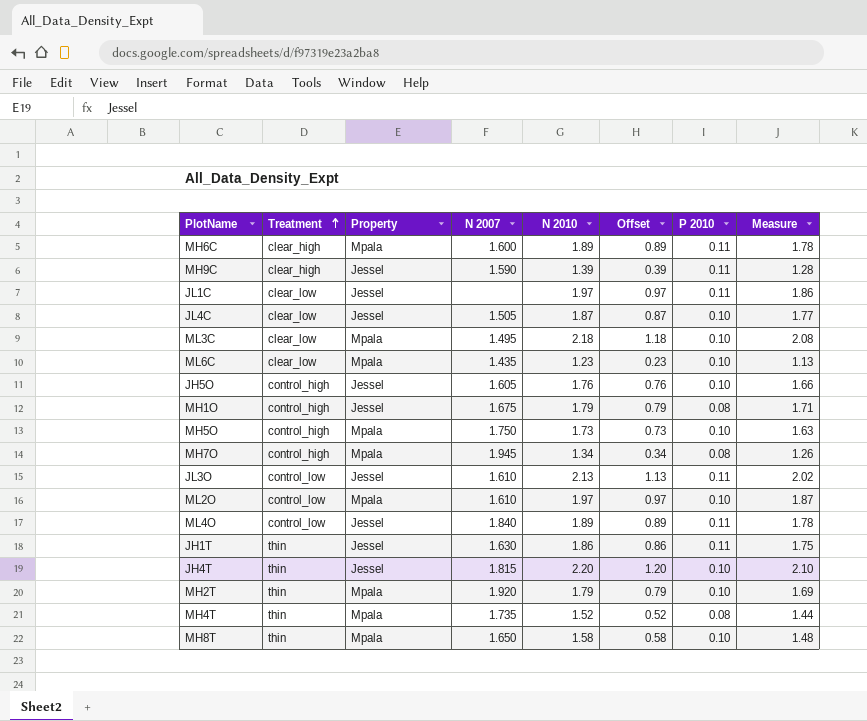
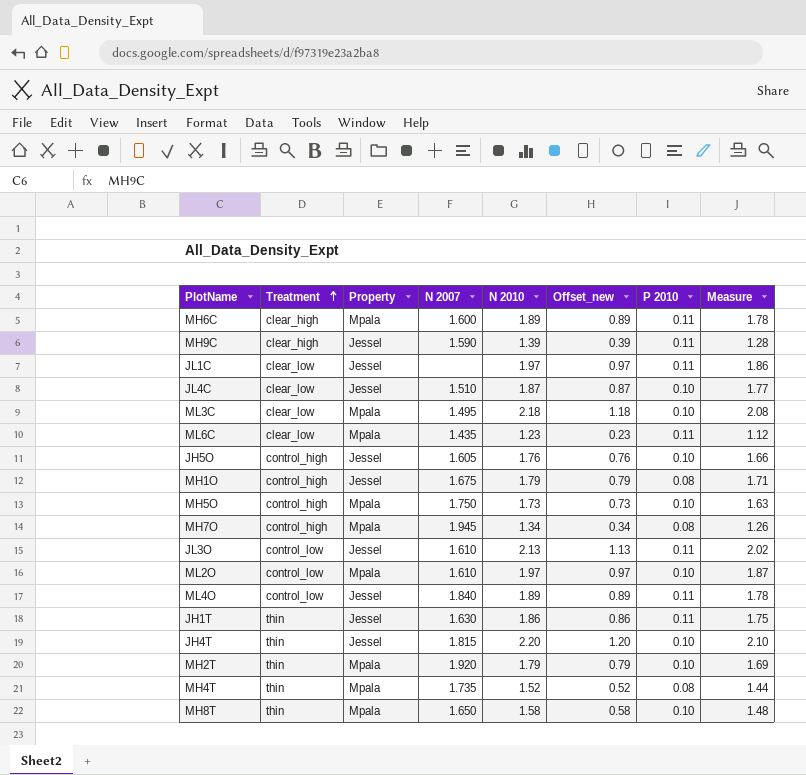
column name: Offset -> Offset_new
JL4C | N 2007: 1.505 -> 1.510
ML6C | P 2010: 0.10 -> 0.11
ML6C | Measure: 1.13 -> 1.12

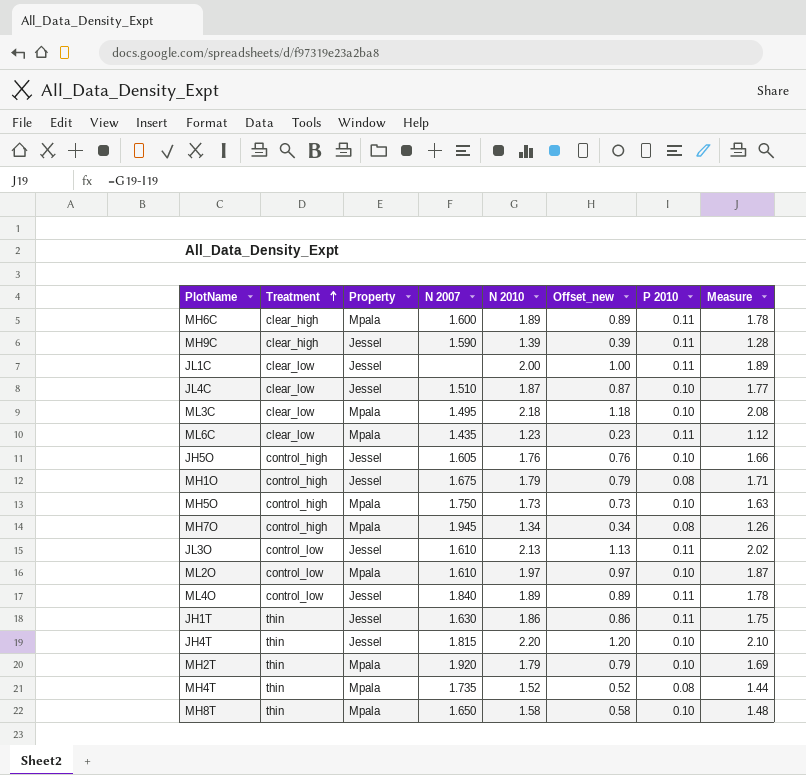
JL1C | N 2010: 1.97 -> 2.00
JL1C | Offset_new: 0.97 -> 1.00
JL1C | Measure: 1.86 -> 1.89

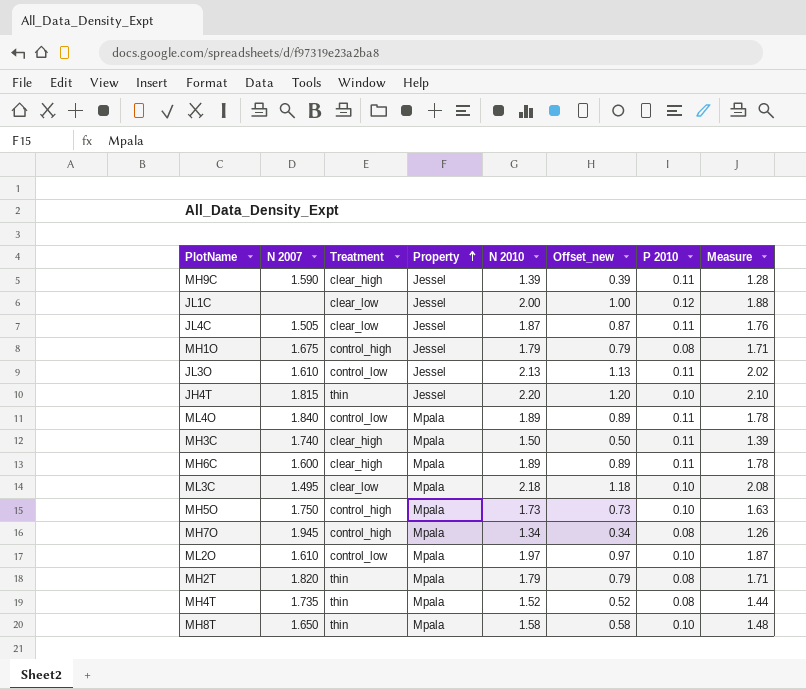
row order: Treatment ascending -> Property ascending
column N 2007 | position: 4 -> 2
row ML6C: clear_low | Mpala | 1.435 | 1.23 | 0.23 | 0.11 | 1.12 -> none
row JH5O: control_high | Jessel | 1.605 | 1.76 | 0.76 | 0.10 | 1.66 -> none
row JH1T: thin | Jessel | 1.630 | 1.86 | 0.86 | 0.11 | 1.75 -> none
JL1C | P 2010: 0.11 -> 0.12
JL1C | Measure: 1.89 -> 1.88
JL4C | N 2007: 1.510 -> 1.505
JL4C | P 2010: 0.10 -> 0.11
JL4C | Measure: 1.77 -> 1.76
ML4O | Property: Jessel -> Mpala
row MH3C: none -> 1.740 | clear_high | Mpala | 1.50 | 0.50 | 0.11 | 1.39
MH2T | N 2007: 1.920 -> 1.820
MH2T | P 2010: 0.10 -> 0.08
MH2T | Measure: 1.69 -> 1.71

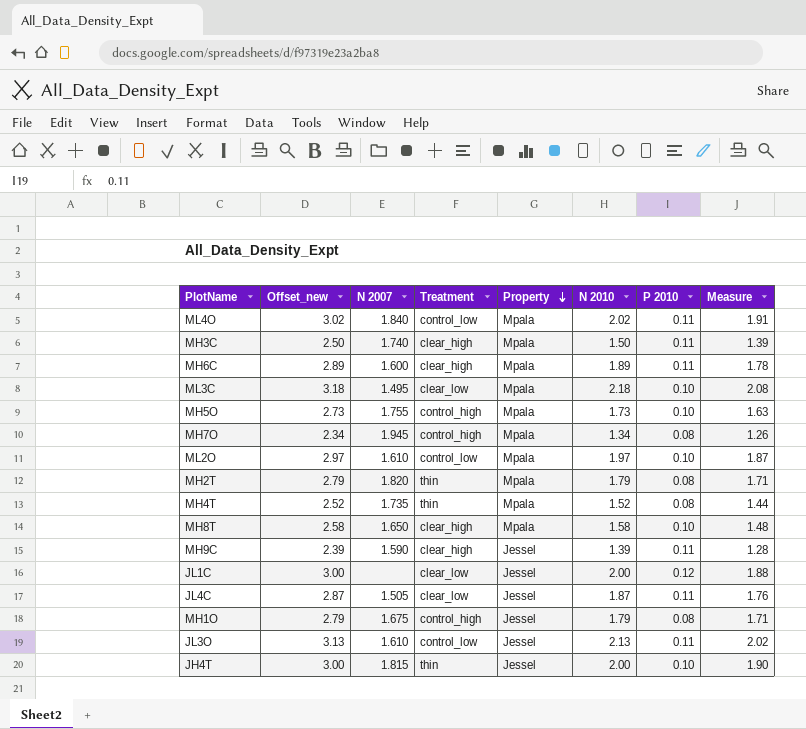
row order: Property ascending -> Property descending
column Offset_new | formula: [N 2010] - 1 -> [N 2010] + 1
column Offset_new | position: 6 -> 2
ML4O | N 2010: 1.89 -> 2.02
ML4O | Measure: 1.78 -> 1.91
MH5O | N 2007: 1.750 -> 1.755
MH8T | Treatment: thin -> clear_high
JH4T | N 2010: 2.20 -> 2.00
JH4T | Measure: 2.10 -> 1.90

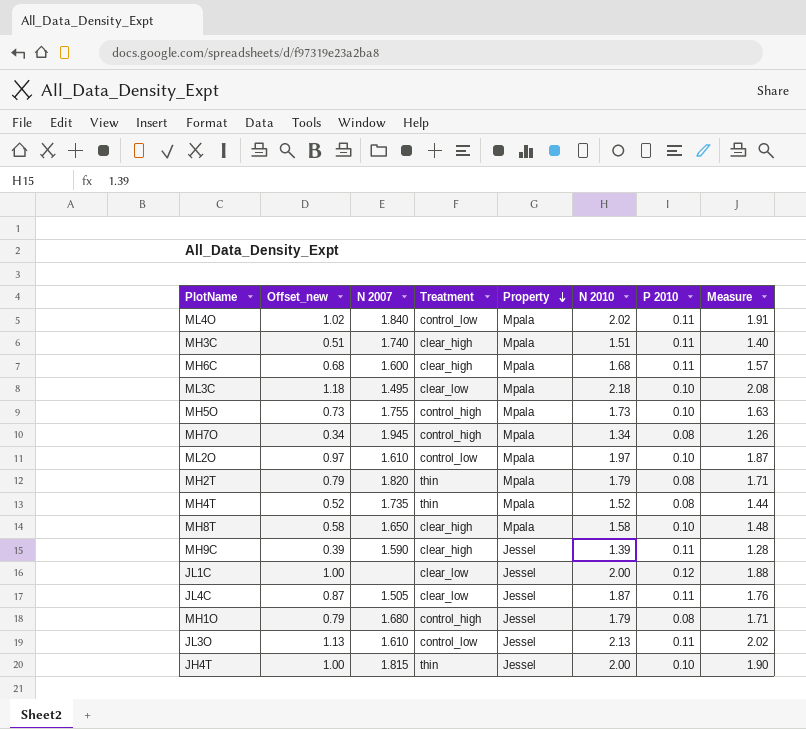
column Offset_new | formula: [N 2010] + 1 -> [N 2010] - 1
MH3C | N 2010: 1.50 -> 1.51
MH3C | Measure: 1.39 -> 1.40
MH6C | N 2010: 1.89 -> 1.68
MH6C | Measure: 1.78 -> 1.57
MH1O | N 2007: 1.675 -> 1.680

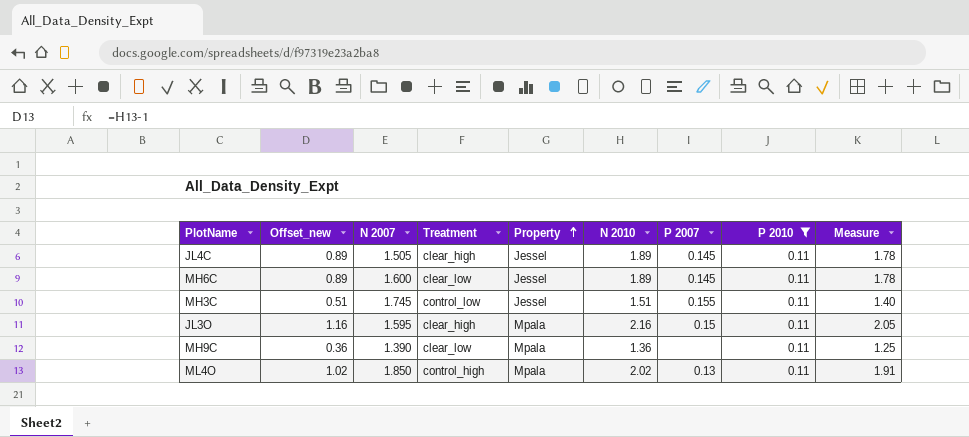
filter: none -> P 2010 = 0.11
row order: Property descending -> Property ascending
column P 2007 | position: none -> 7
JL4C | Offset_new: 0.87 -> 0.89
JL4C | Treatment: clear_low -> clear_high
JL4C | N 2010: 1.87 -> 1.89
JL4C | Measure: 1.76 -> 1.78
MH6C | Offset_new: 0.68 -> 0.89
MH6C | Treatment: clear_high -> clear_low
MH6C | Property: Mpala -> Jessel
MH6C | N 2010: 1.68 -> 1.89
MH6C | Measure: 1.57 -> 1.78
MH3C | N 2007: 1.740 -> 1.745
MH3C | Treatment: clear_high -> control_low
MH3C | Property: Mpala -> Jessel
JL3O | Offset_new: 1.13 -> 1.16
JL3O | N 2007: 1.610 -> 1.595
JL3O | Treatment: control_low -> clear_high
JL3O | Property: Jessel -> Mpala
JL3O | N 2010: 2.13 -> 2.16
JL3O | Measure: 2.02 -> 2.05
MH9C | Offset_new: 0.39 -> 0.36
MH9C | N 2007: 1.590 -> 1.390
MH9C | Treatment: clear_high -> clear_low
MH9C | Property: Jessel -> Mpala
MH9C | N 2010: 1.39 -> 1.36
MH9C | Measure: 1.28 -> 1.25
ML4O | N 2007: 1.840 -> 1.850
ML4O | Treatment: control_low -> control_high

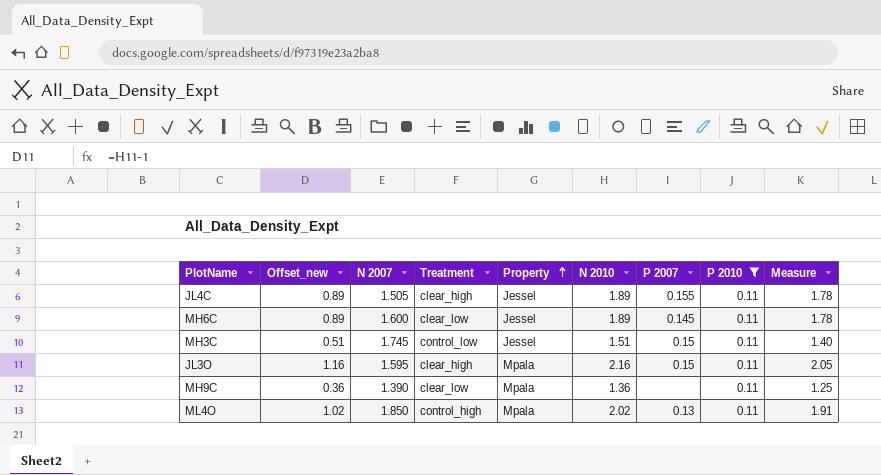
JL4C | P 2007: 0.145 -> 0.155
MH3C | P 2007: 0.155 -> 0.15

